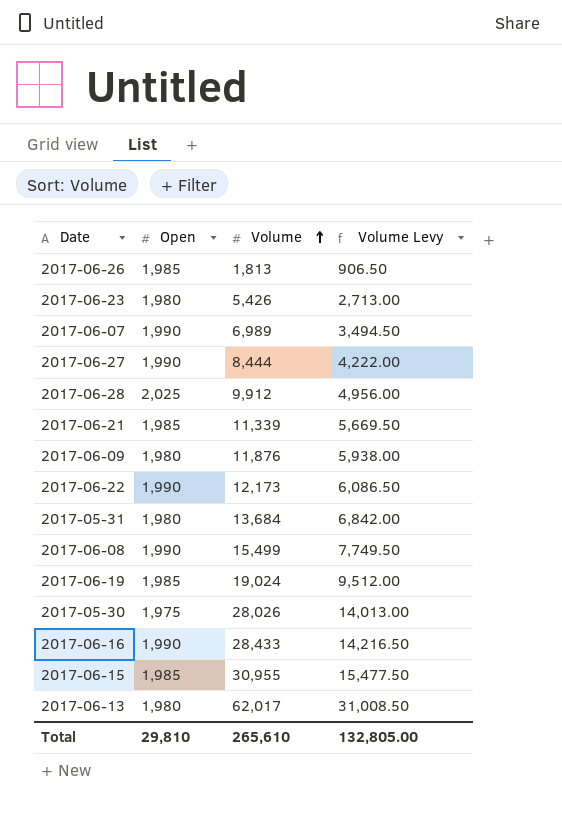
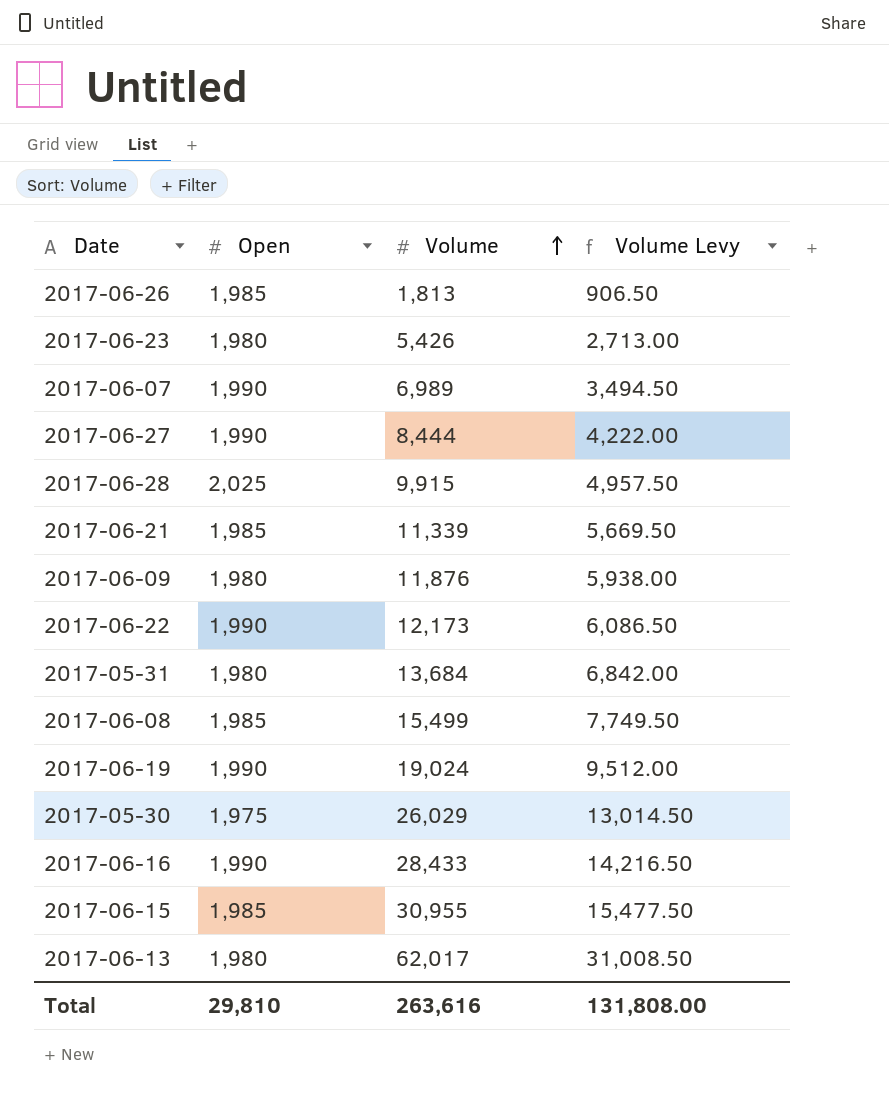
2017-06-28 | Volume: 9,912 -> 9,915
2017-06-28 | Volume Levy: 4,956.00 -> 4,957.50
2017-06-08 | Open: 1,990 -> 1,985
2017-06-19 | Open: 1,985 -> 1,990
2017-05-30 | Volume: 28,026 -> 26,029
2017-05-30 | Volume Levy: 14,013.00 -> 13,014.50
Total | Volume: 265,610 -> 263,616
Total | Volume Levy: 132,805.00 -> 131,808.00

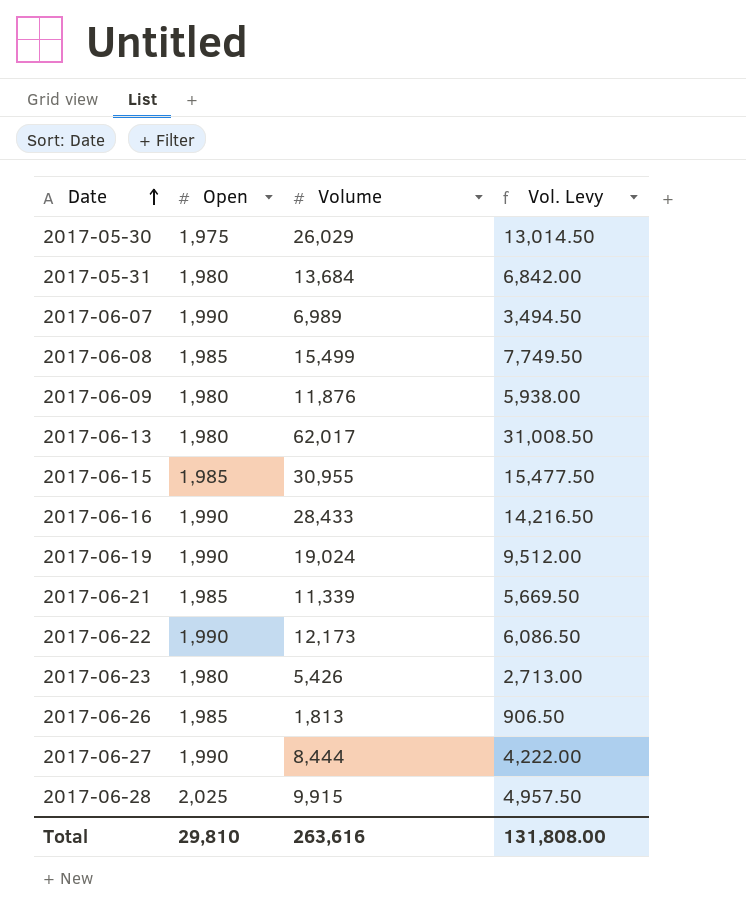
row order: Volume ascending -> Date ascending
column name: Volume Levy -> Vol. Levy

